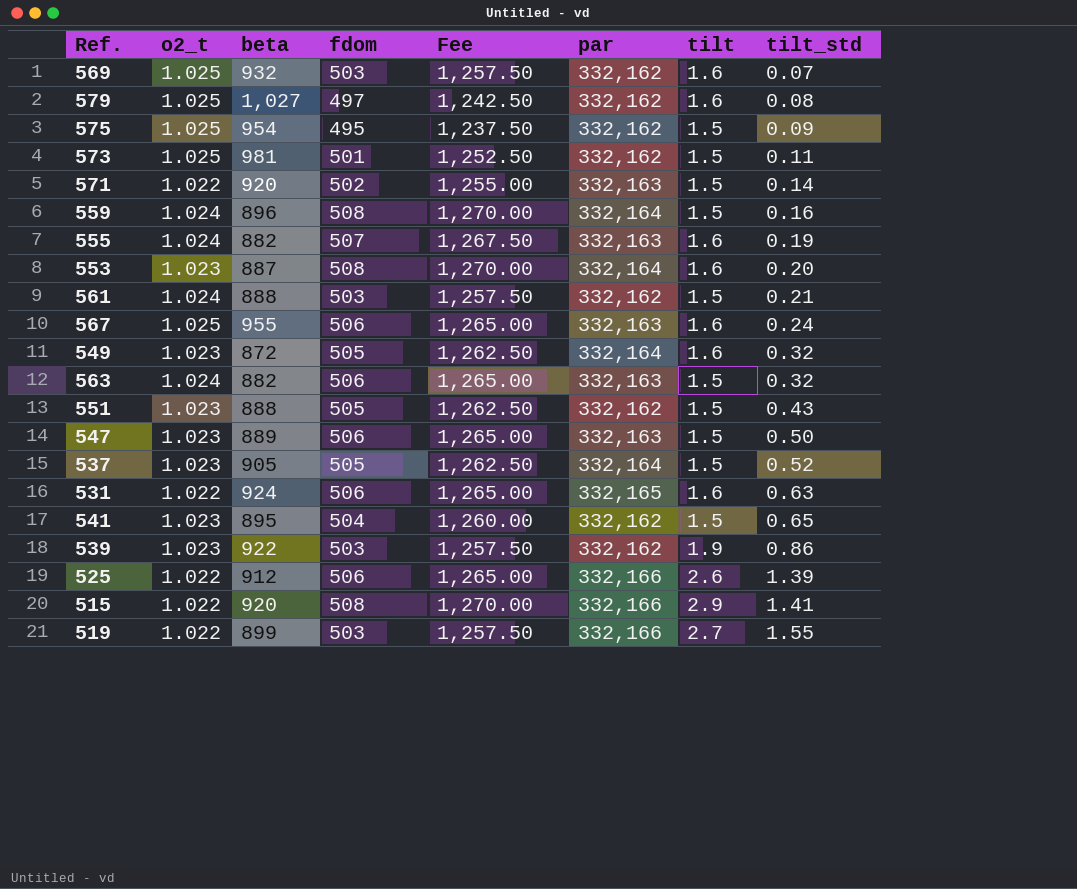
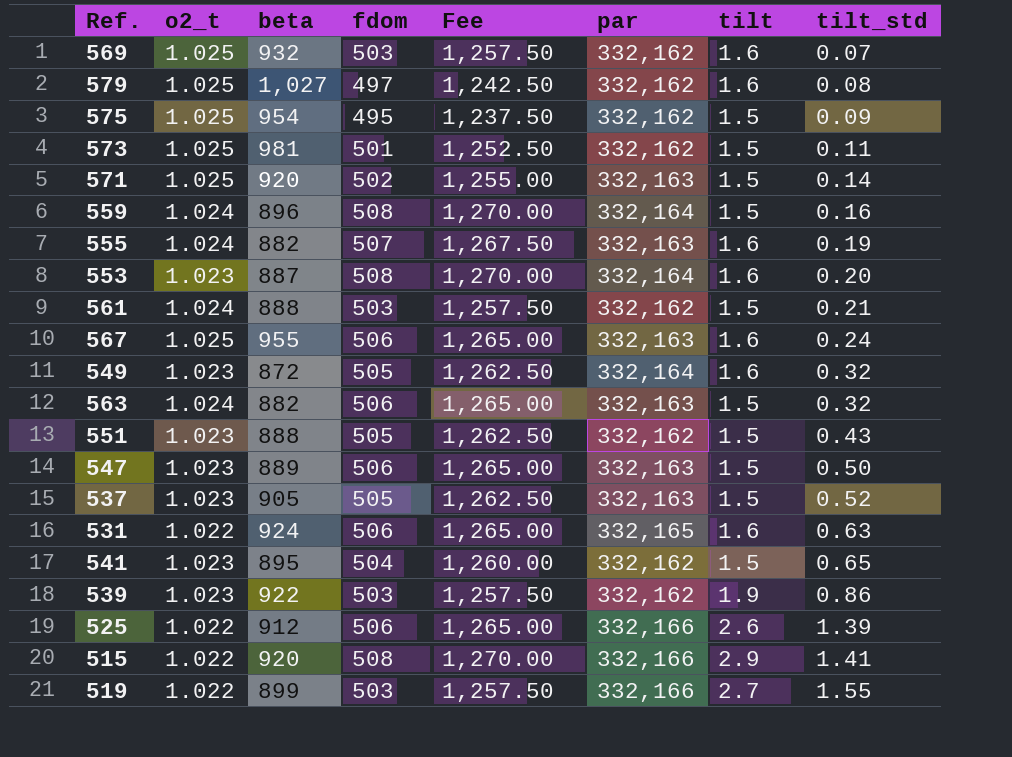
571 | o2_t: 1.022 -> 1.025
537 | par: 332,164 -> 332,163

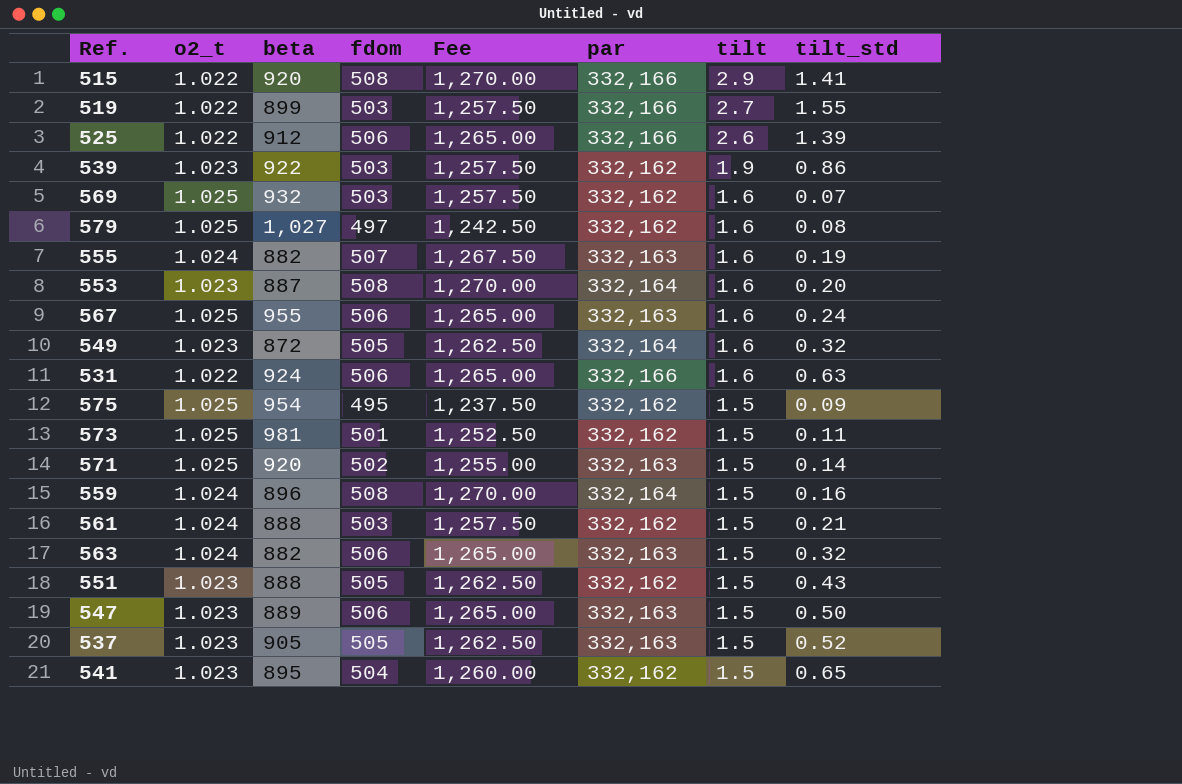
row order: tilt_std ascending -> tilt descending
531 | par: 332,165 -> 332,166

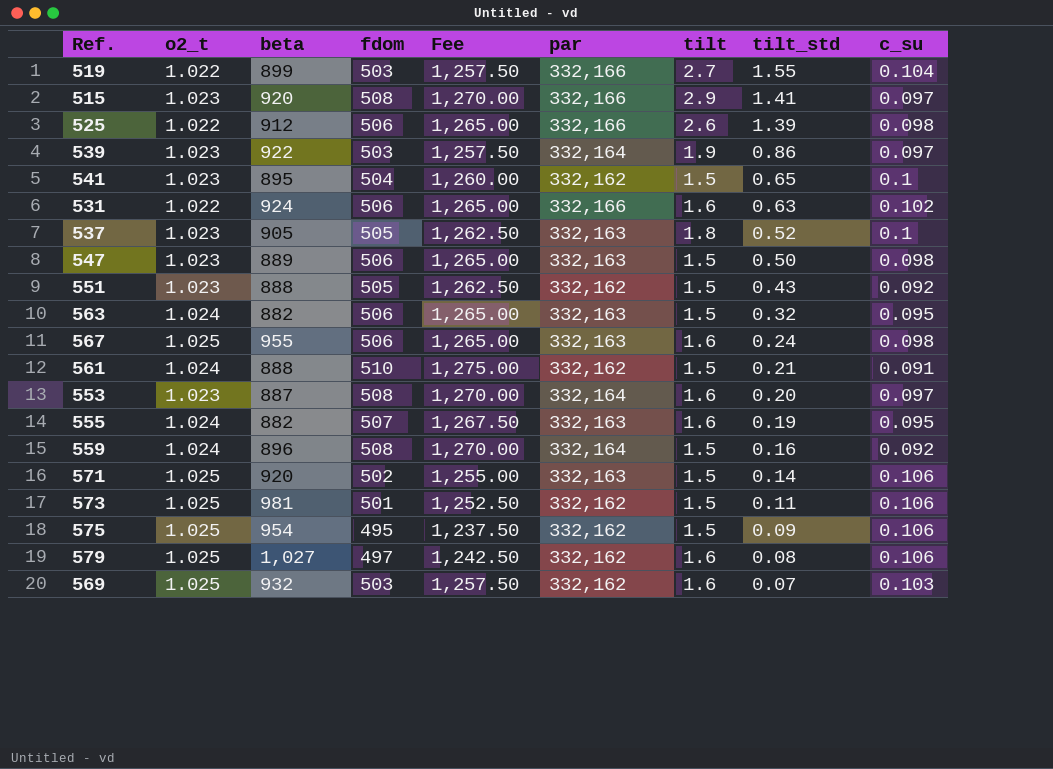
row order: tilt descending -> tilt_std descending
column c_su | position: none -> 9
row 549: 1.023 | 872 | 505 | 1,262.50 | 332,164 | 1.6 | 0.32 -> none
515 | o2_t: 1.022 -> 1.023
539 | par: 332,162 -> 332,164
537 | tilt: 1.5 -> 1.8
561 | fdom: 503 -> 510
561 | Fee: 1,257.50 -> 1,275.00

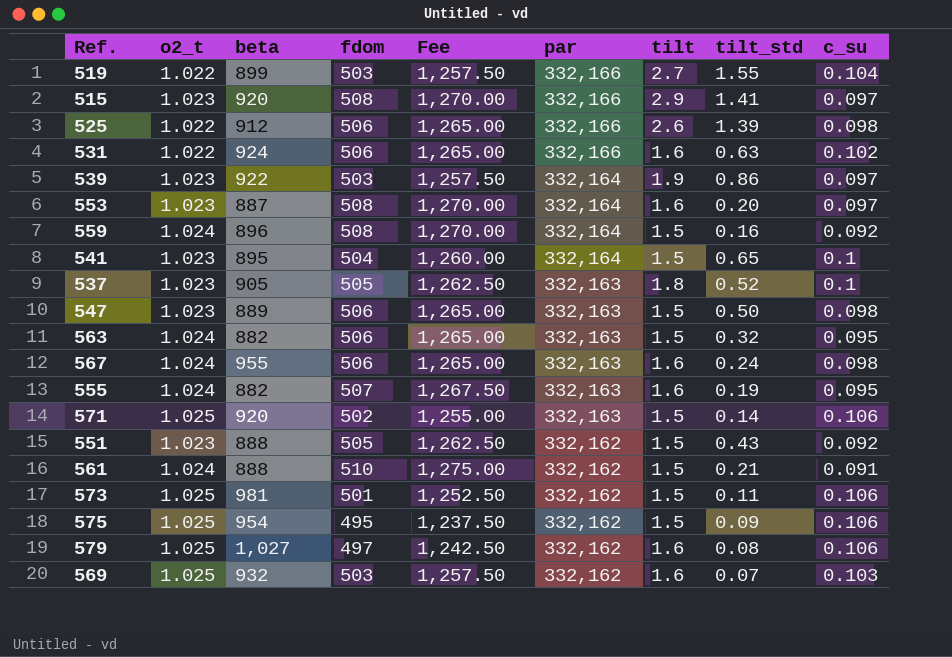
row order: tilt_std descending -> par descending
541 | par: 332,162 -> 332,164
567 | o2_t: 1.025 -> 1.024

